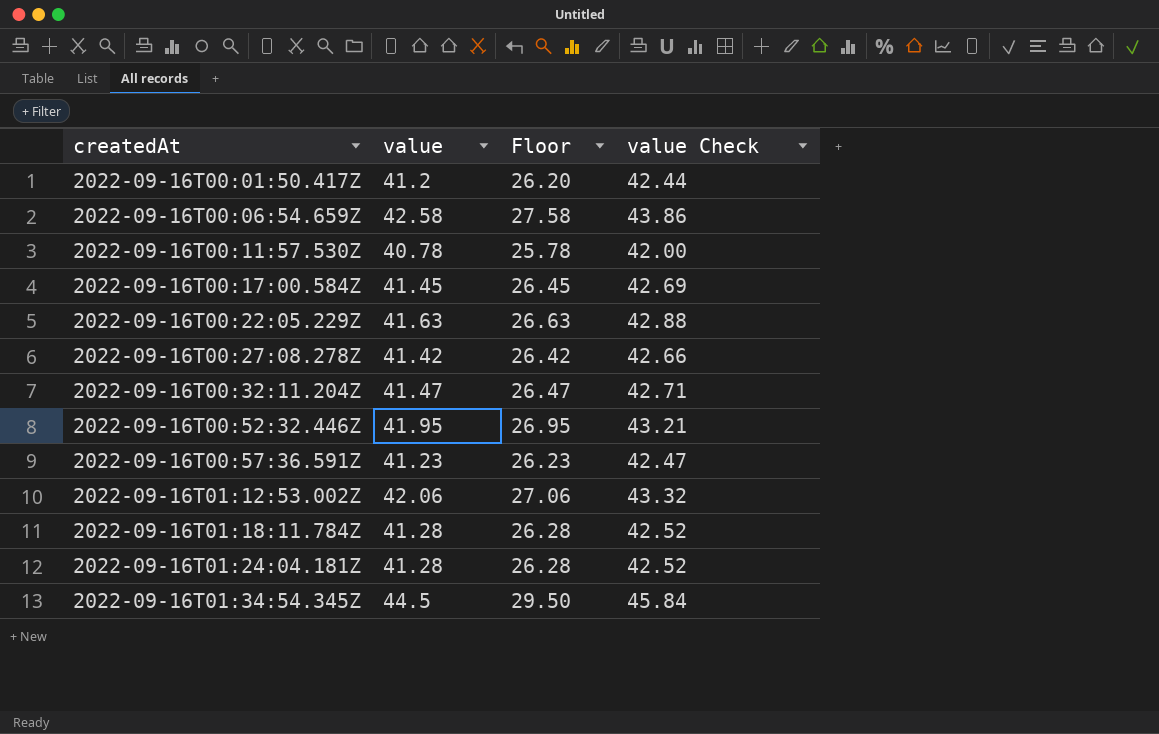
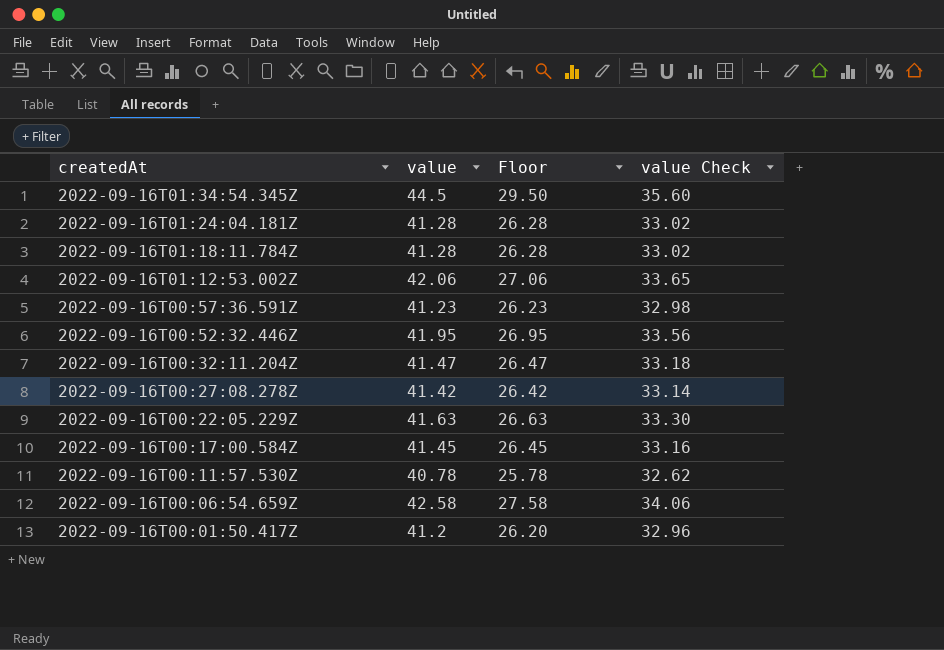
row order: createdAt ascending -> createdAt descending
column value Check | formula: [value] * 1.03 -> [value] * 0.8

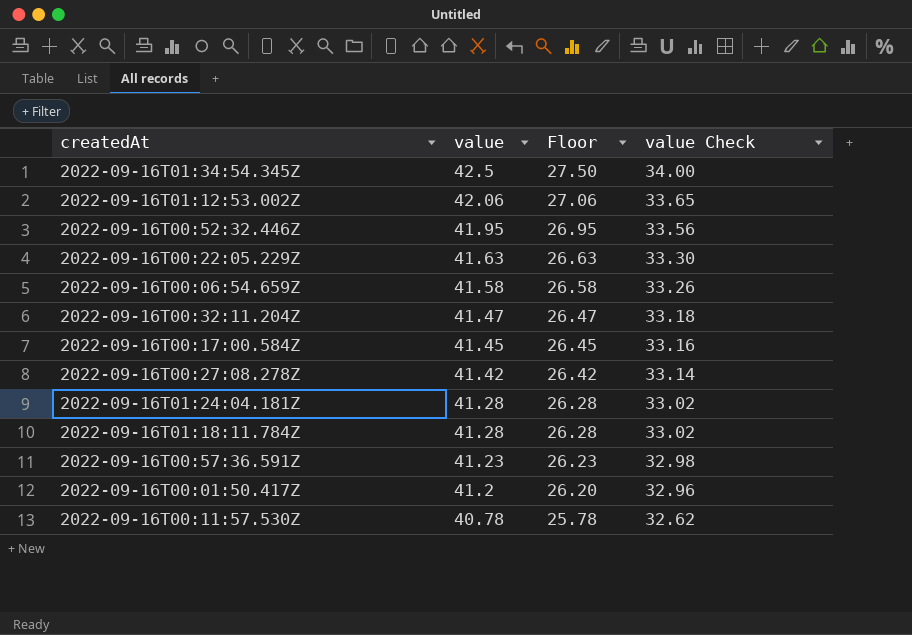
row order: createdAt descending -> value descending
2022-09-16T01:34:54.345Z | value: 44.5 -> 42.5
2022-09-16T01:34:54.345Z | Floor: 29.50 -> 27.50
2022-09-16T01:34:54.345Z | value Check: 35.60 -> 34.00
2022-09-16T00:06:54.659Z | value: 42.58 -> 41.58
2022-09-16T00:06:54.659Z | Floor: 27.58 -> 26.58
2022-09-16T00:06:54.659Z | value Check: 34.06 -> 33.26

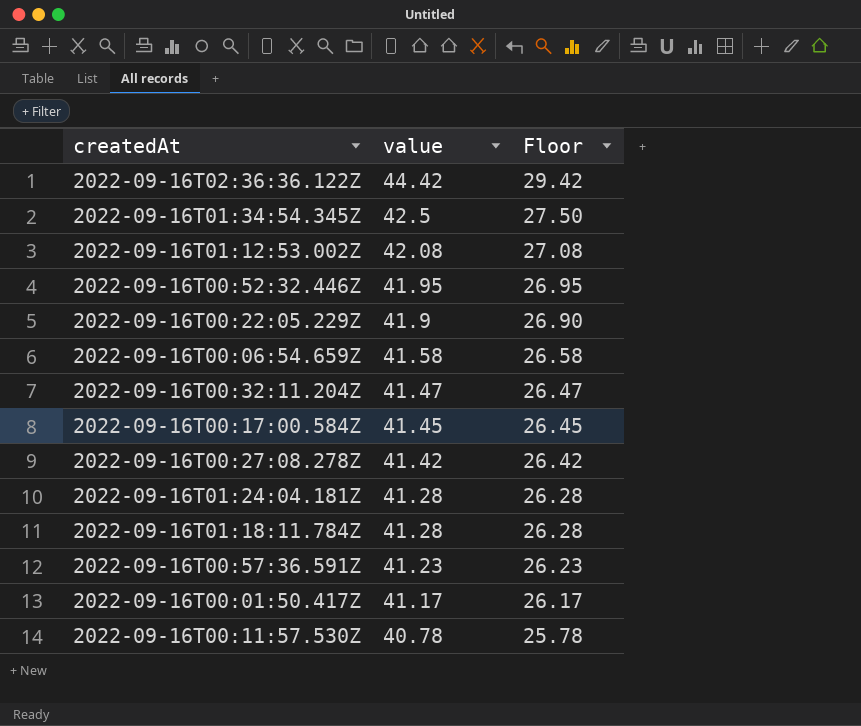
column value Check | formula: [value] * 0.8 -> none
row 2022-09-16T02:36:36.122Z: none -> 44.42 | 29.42
2022-09-16T01:12:53.002Z | value: 42.06 -> 42.08
2022-09-16T01:12:53.002Z | Floor: 27.06 -> 27.08
2022-09-16T00:22:05.229Z | value: 41.63 -> 41.9
2022-09-16T00:22:05.229Z | Floor: 26.63 -> 26.90
2022-09-16T00:01:50.417Z | value: 41.2 -> 41.17
2022-09-16T00:01:50.417Z | Floor: 26.20 -> 26.17

